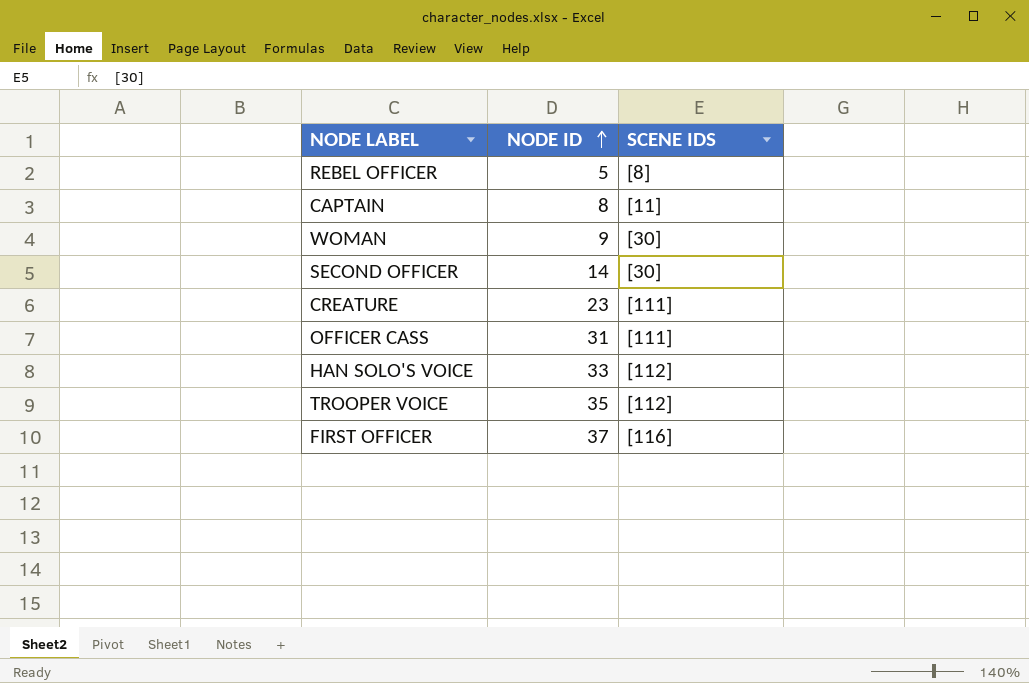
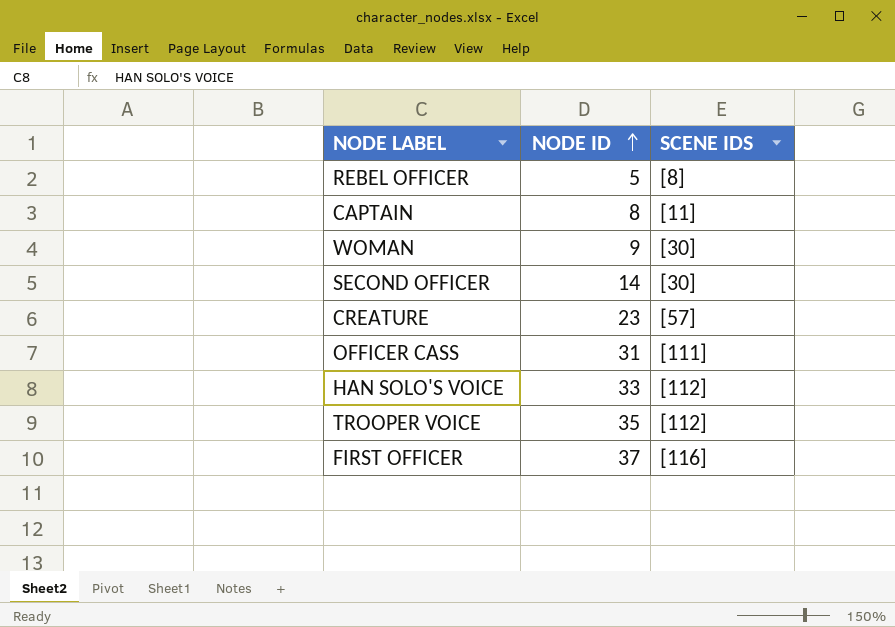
CREATURE | SCENE IDS: [111] -> [57]

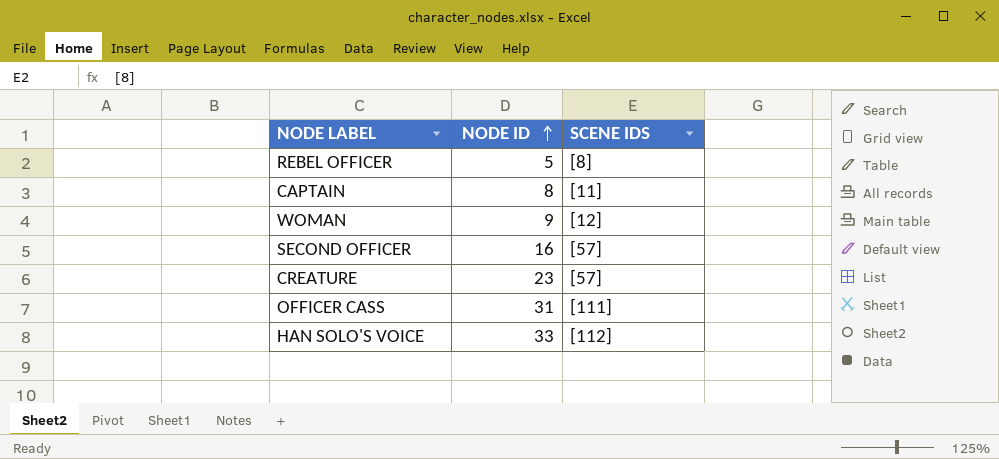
row TROOPER VOICE: 35 | [112] -> none
row FIRST OFFICER: 37 | [116] -> none
WOMAN | SCENE IDS: [30] -> [12]
SECOND OFFICER | NODE ID: 14 -> 16
SECOND OFFICER | SCENE IDS: [30] -> [57]

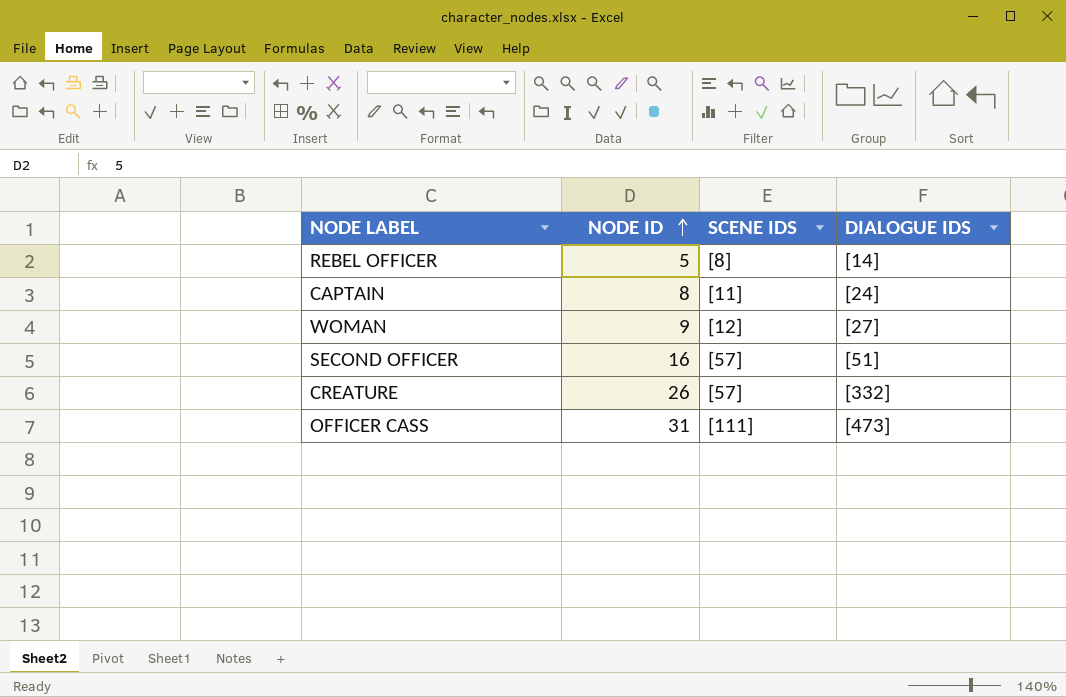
column DIALOGUE IDS | position: none -> 4
row HAN SOLO'S VOICE: 33 | [112] -> none
CREATURE | NODE ID: 23 -> 26

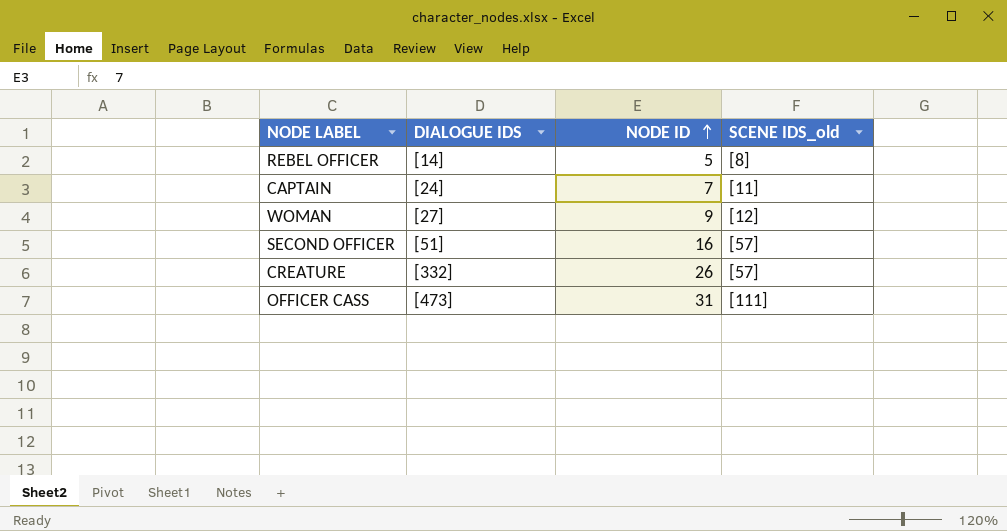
column DIALOGUE IDS | position: 4 -> 2
column name: SCENE IDS -> SCENE IDS_old
CAPTAIN | NODE ID: 8 -> 7

